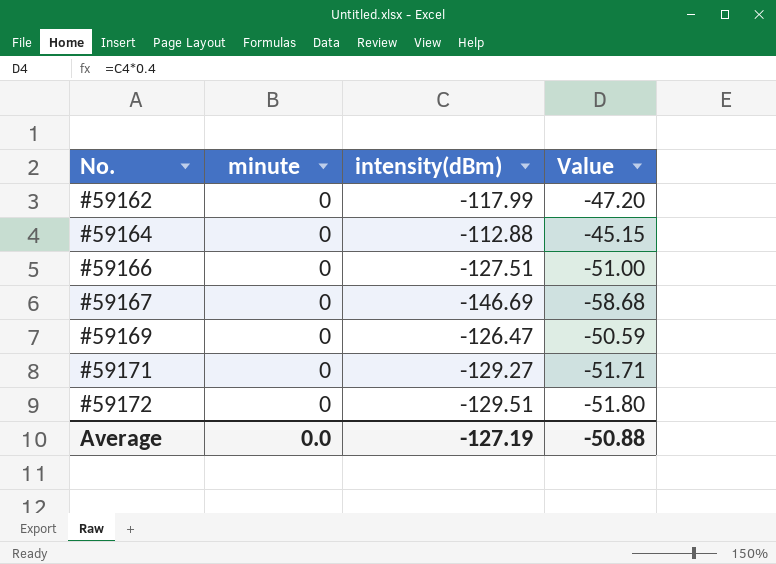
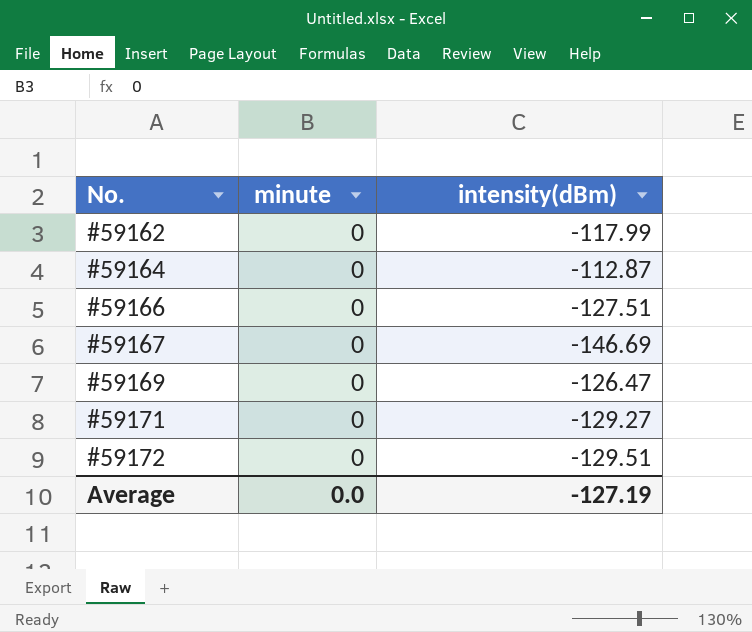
column Value | formula: [intensity(dBm)] * 0.4 -> none
#59164 | intensity(dBm): -112.88 -> -112.87

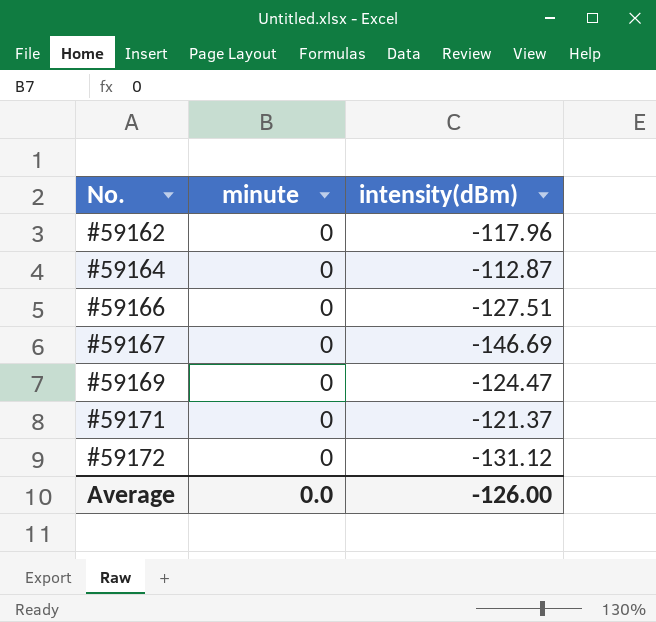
#59162 | intensity(dBm): -117.99 -> -117.96
#59169 | intensity(dBm): -126.47 -> -124.47
#59171 | intensity(dBm): -129.27 -> -121.37
#59172 | intensity(dBm): -129.51 -> -131.12
Average | intensity(dBm): -127.19 -> -126.00

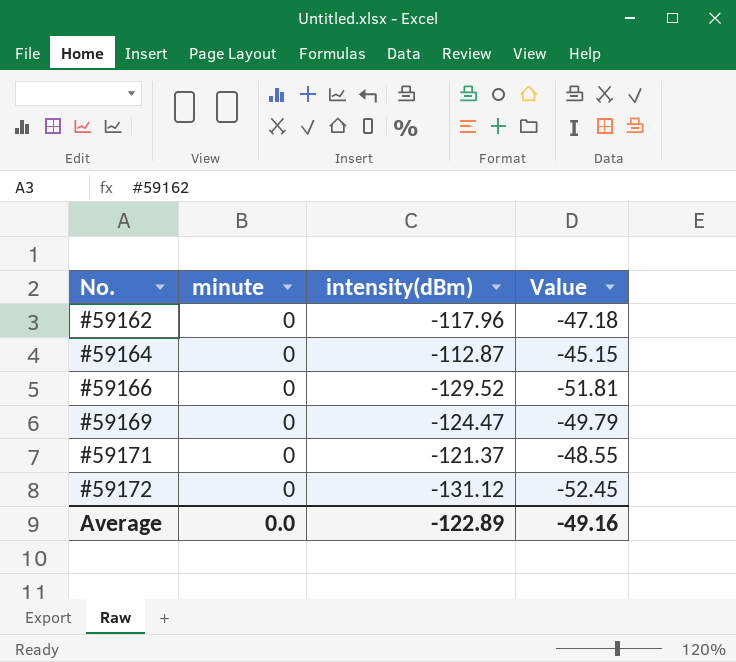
column Value | formula: none -> [intensity(dBm)] * 0.4
row #59167: 0 | -146.69 -> none
#59166 | intensity(dBm): -127.51 -> -129.52
Average | intensity(dBm): -126.00 -> -122.89

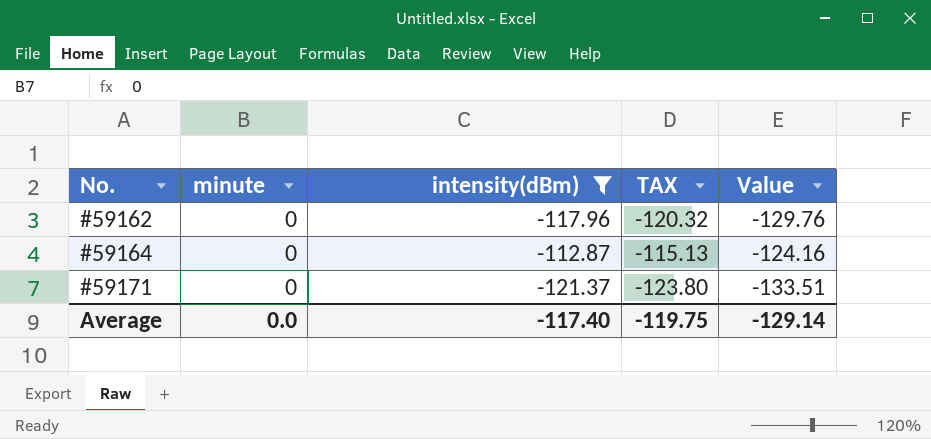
filter: none -> intensity(dBm) >= -121.37
column TAX | formula: none -> [intensity(dBm)] * 1.02
column Value | formula: [intensity(dBm)] * 0.4 -> [intensity(dBm)] * 1.1
Average | intensity(dBm): -122.89 -> -117.40
Average | Value: -49.16 -> -129.14

